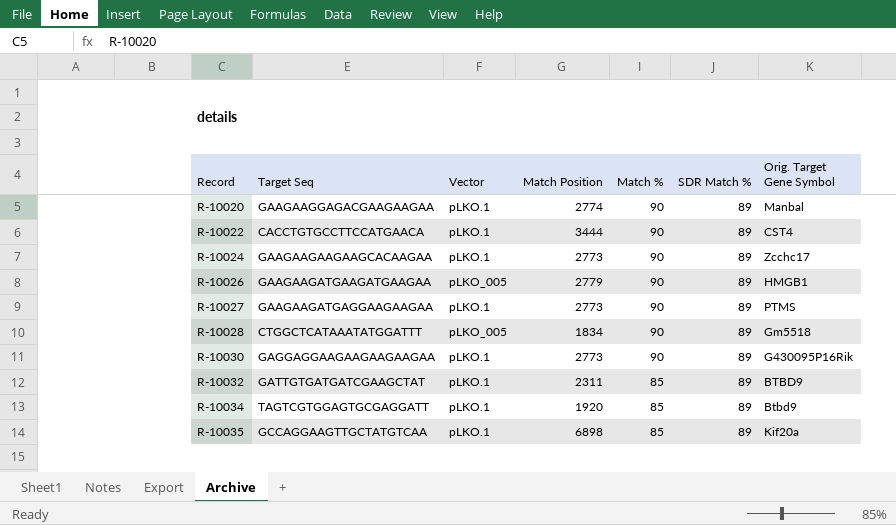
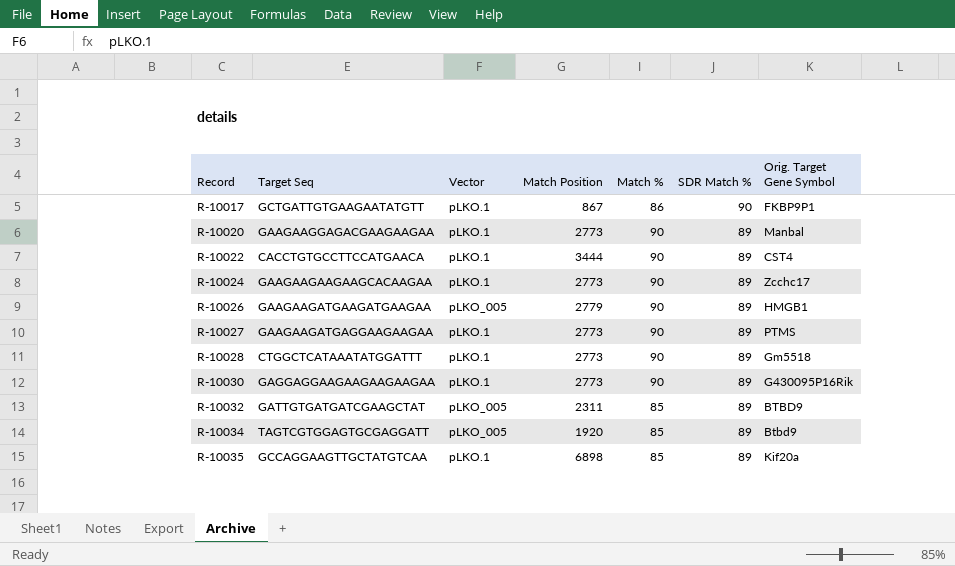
row R-10017: none -> GCTGATTGTGAAGAATATGTT | pLKO.1 | 867 | 86 | 90 | FKBP9P1
R-10020 | Match Position: 2774 -> 2773
R-10028 | Vector: pLKO_005 -> pLKO.1
R-10028 | Match Position: 1834 -> 2773
R-10032 | Vector: pLKO.1 -> pLKO_005
R-10034 | Vector: pLKO.1 -> pLKO_005

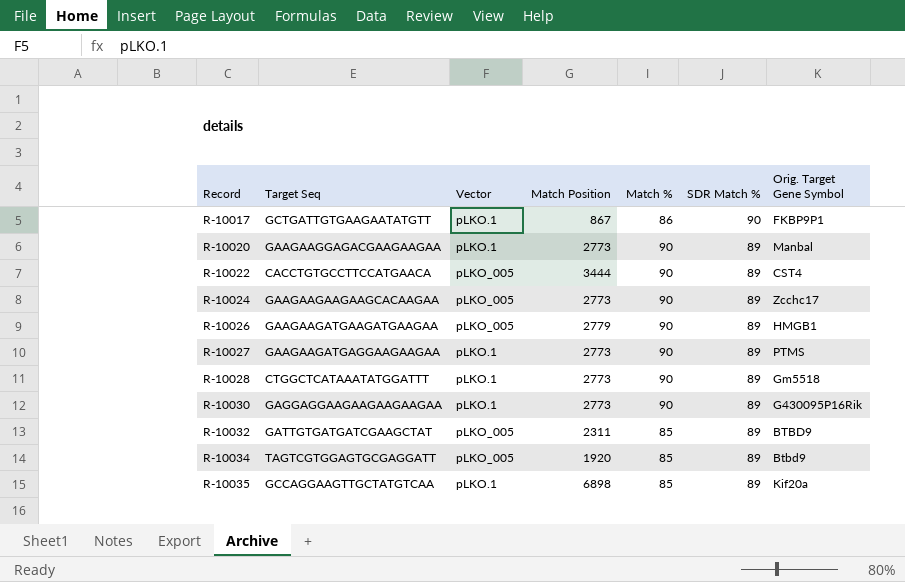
R-10022 | Vector: pLKO.1 -> pLKO_005
R-10024 | Vector: pLKO.1 -> pLKO_005

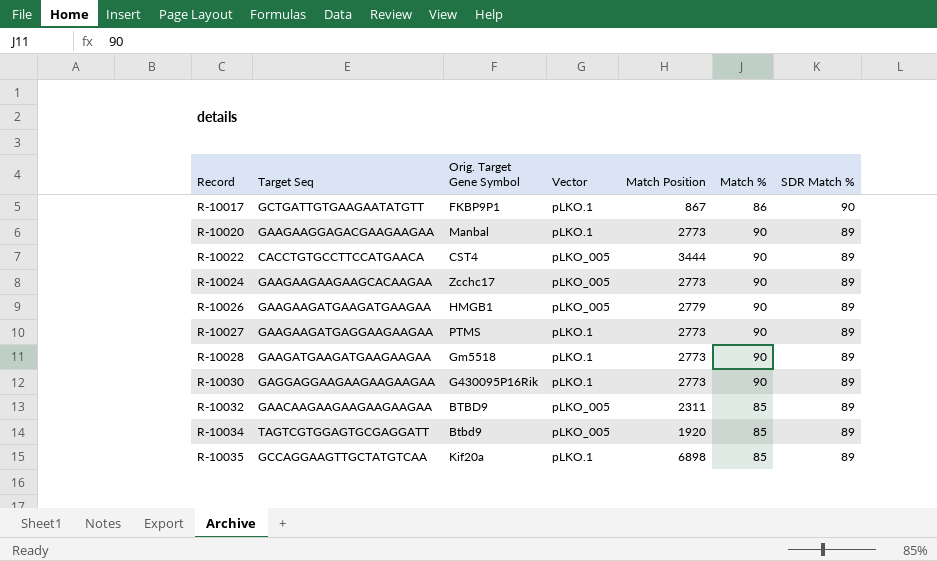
column Orig. Target Gene Symbol | position: 7 -> 3
R-10028 | Target Seq: CTGGCTCATAAATATGGATTT -> GAAGATGAAGATGAAGAAGAA
R-10032 | Target Seq: GATTGTGATGATCGAAGCTAT -> GAACAAGAAGAAGAAGAAGAA

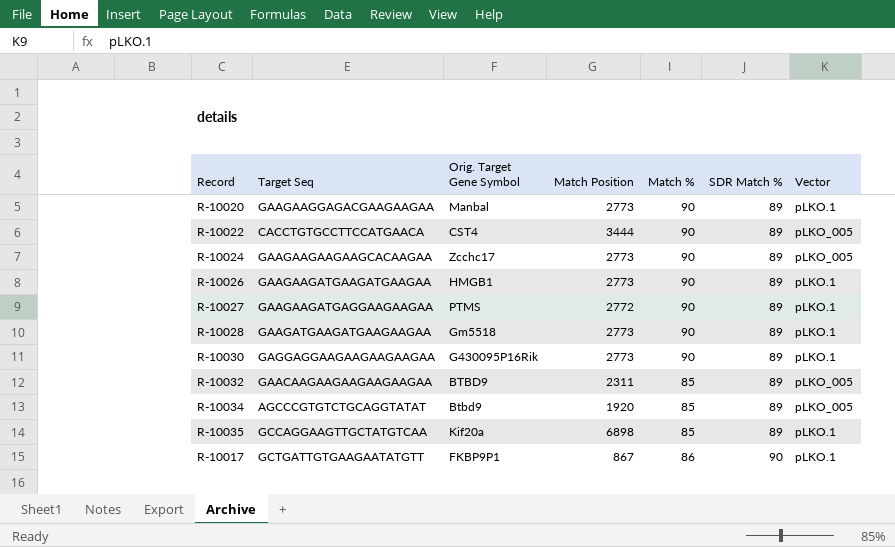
row order: Record ascending -> SDR Match % ascending
column Vector | position: 4 -> 7
R-10026 | Match Position: 2779 -> 2773
R-10026 | Vector: pLKO_005 -> pLKO.1
R-10027 | Match Position: 2773 -> 2772
R-10034 | Target Seq: TAGTCGTGGAGTGCGAGGATT -> AGCCCGTGTCTGCAGGTATAT

